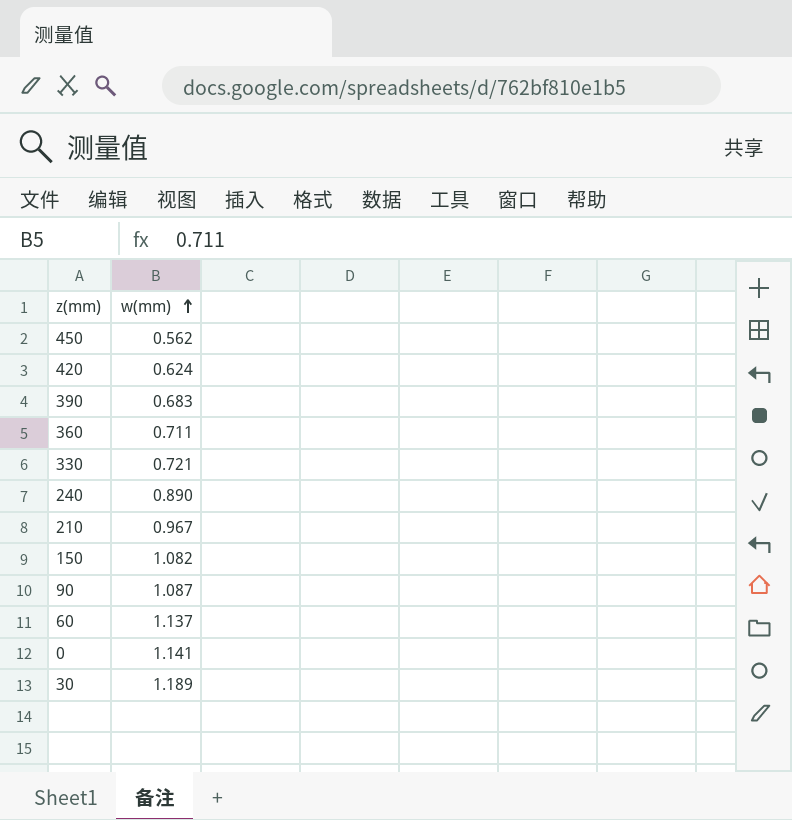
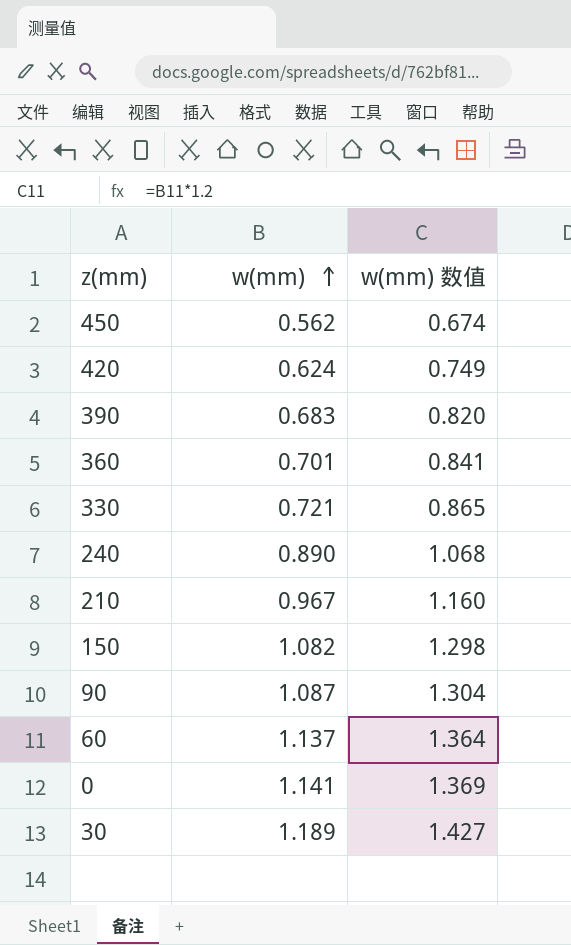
column w(mm) 数值 | formula: none -> [w(mm)] * 1.2
360 | w(mm): 0.711 -> 0.701

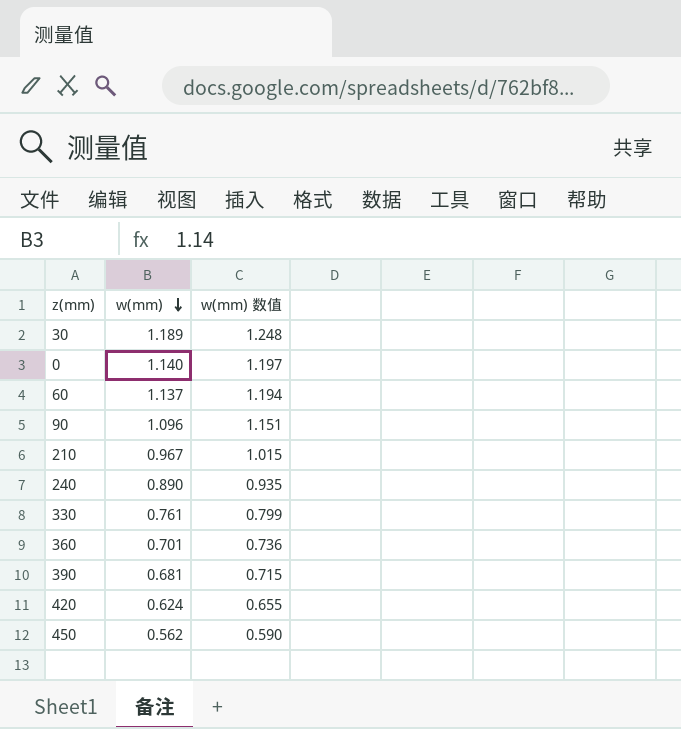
row order: w(mm) ascending -> w(mm) descending
column w(mm) 数值 | formula: [w(mm)] * 1.2 -> [w(mm)] * 1.05
row 150: 1.082 | 1.298 -> none
0 | w(mm): 1.141 -> 1.140
90 | w(mm): 1.087 -> 1.096
330 | w(mm): 0.721 -> 0.761
390 | w(mm): 0.683 -> 0.681

